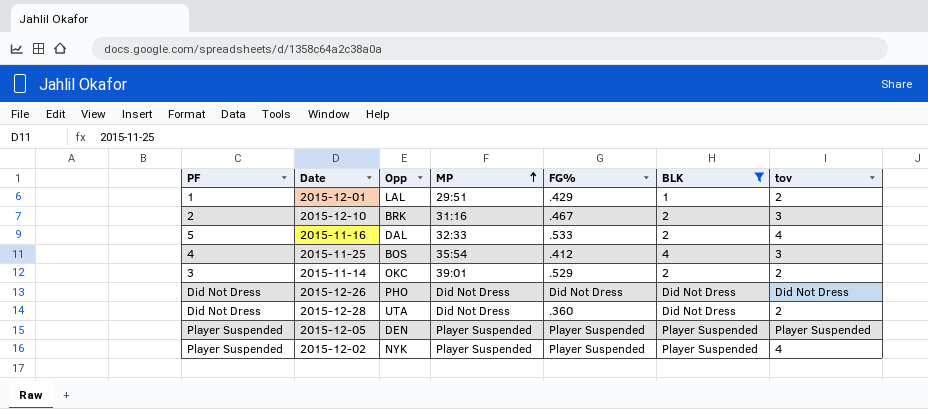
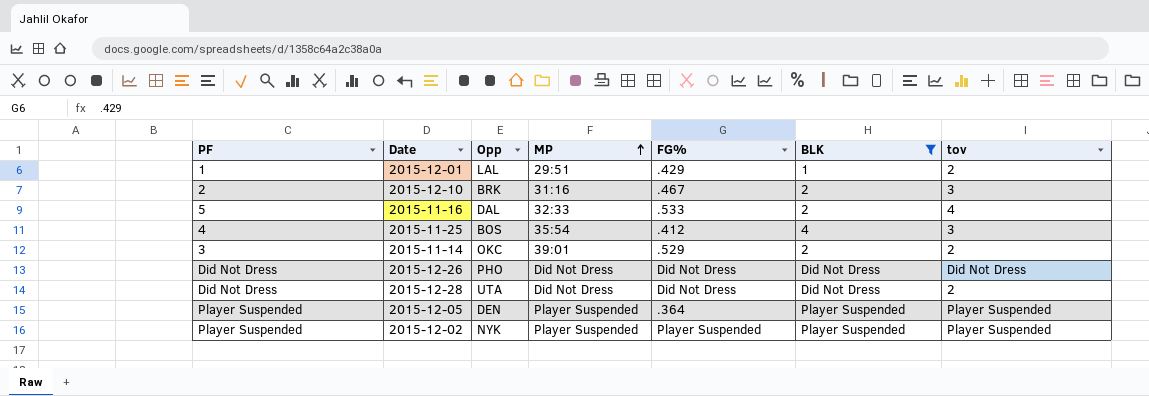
2015-12-28 | FG%: .360 -> Did Not Dress
2015-12-05 | FG%: Player Suspended -> .364
2015-12-02 | tov: 4 -> Player Suspended

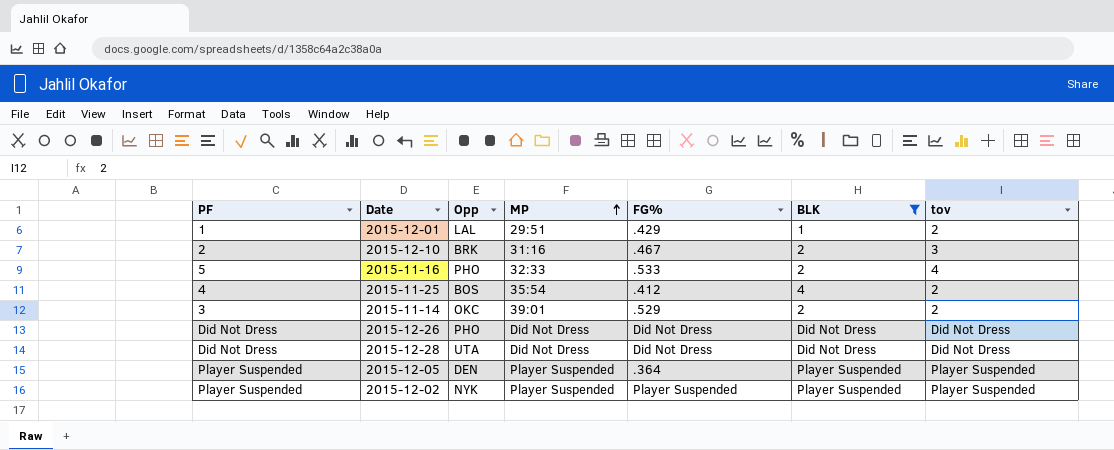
2015-11-16 | Opp: DAL -> PHO
2015-11-25 | tov: 3 -> 2
2015-12-28 | tov: 2 -> Did Not Dress

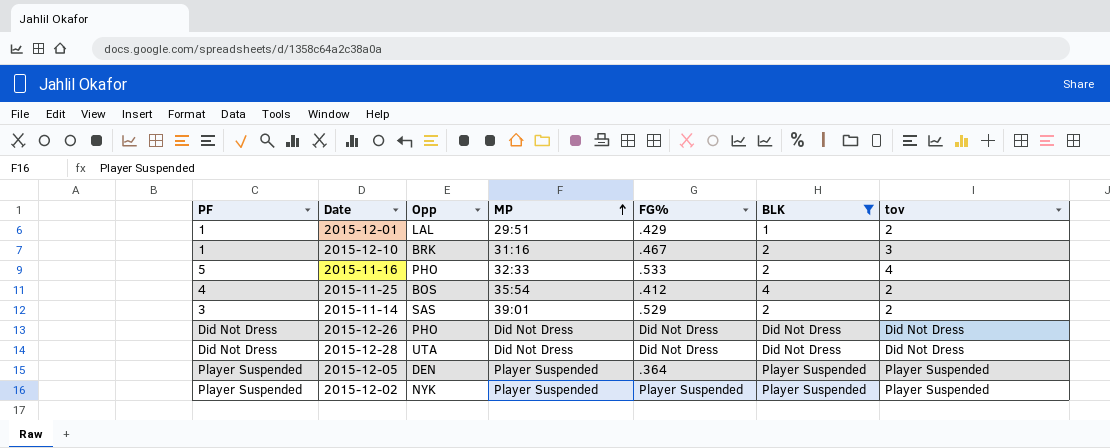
2015-12-10 | PF: 2 -> 1
2015-11-14 | Opp: OKC -> SAS

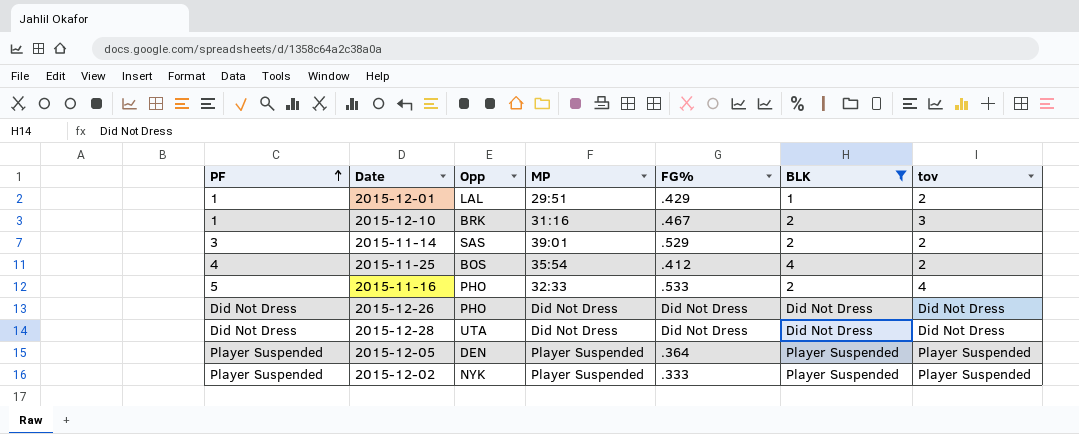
row order: MP ascending -> PF ascending
2015-12-02 | FG%: Player Suspended -> .333

